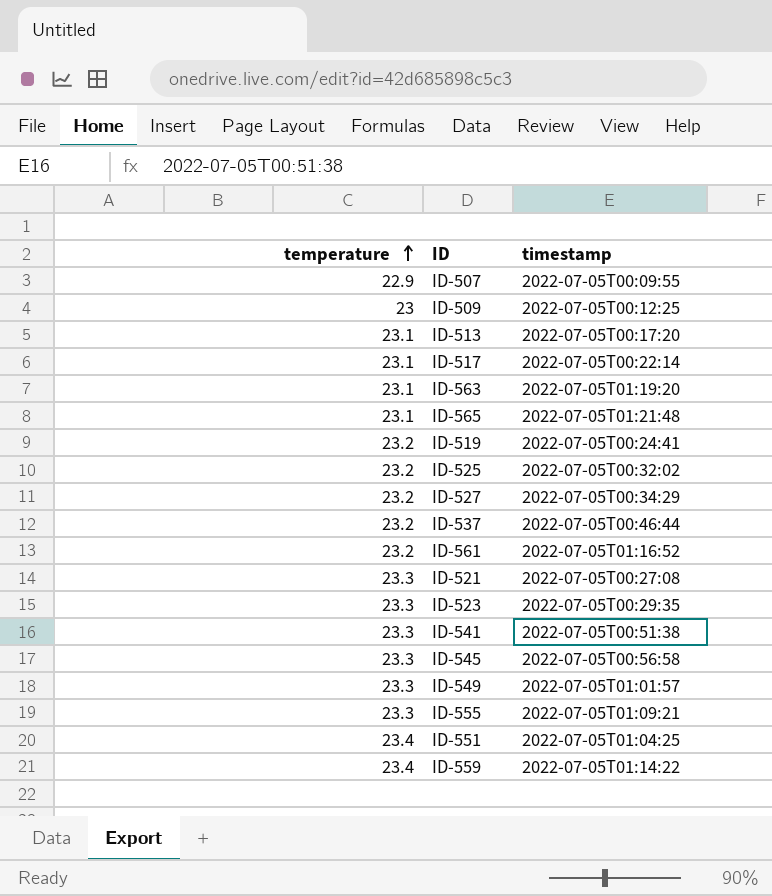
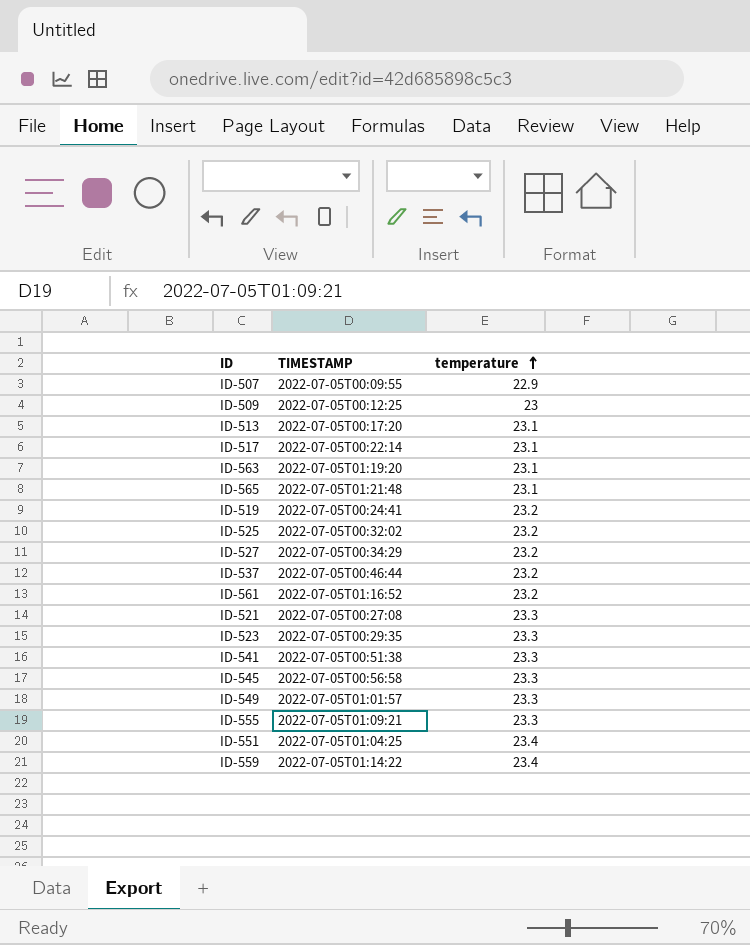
column name: timestamp -> TIMESTAMP
column temperature | position: 1 -> 3

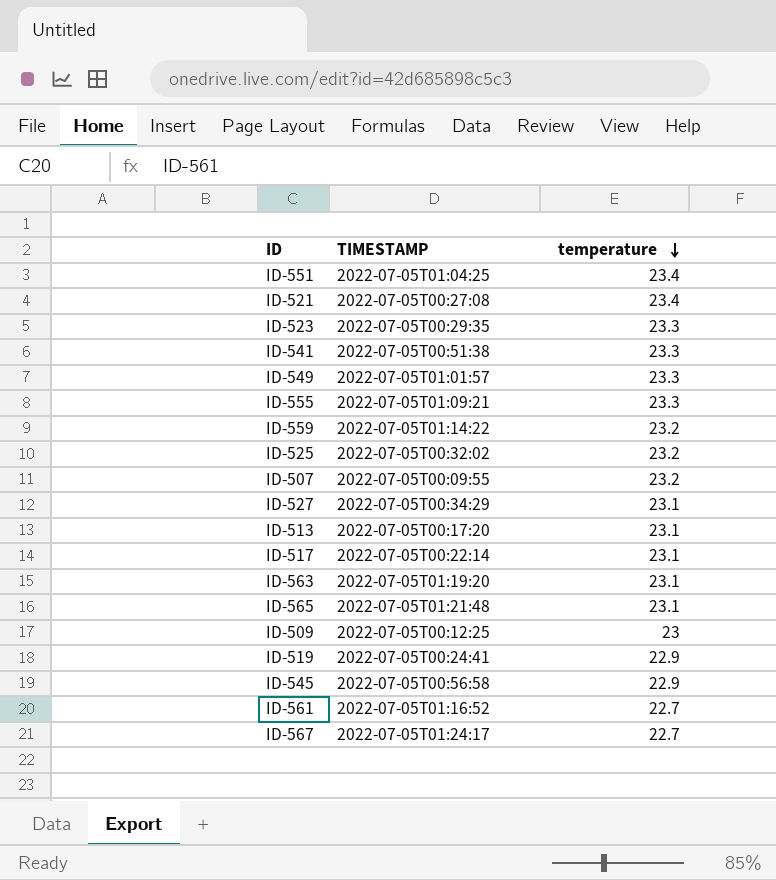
row order: temperature ascending -> temperature descending
row ID-537: 2022-07-05T00:46:44 | 23.2 -> none
ID-521 | temperature: 23.3 -> 23.4
ID-559 | temperature: 23.4 -> 23.2
ID-507 | temperature: 22.9 -> 23.2
ID-527 | temperature: 23.2 -> 23.1
ID-519 | temperature: 23.2 -> 22.9
ID-545 | temperature: 23.3 -> 22.9
ID-561 | temperature: 23.2 -> 22.7
row ID-567: none -> 2022-07-05T01:24:17 | 22.7

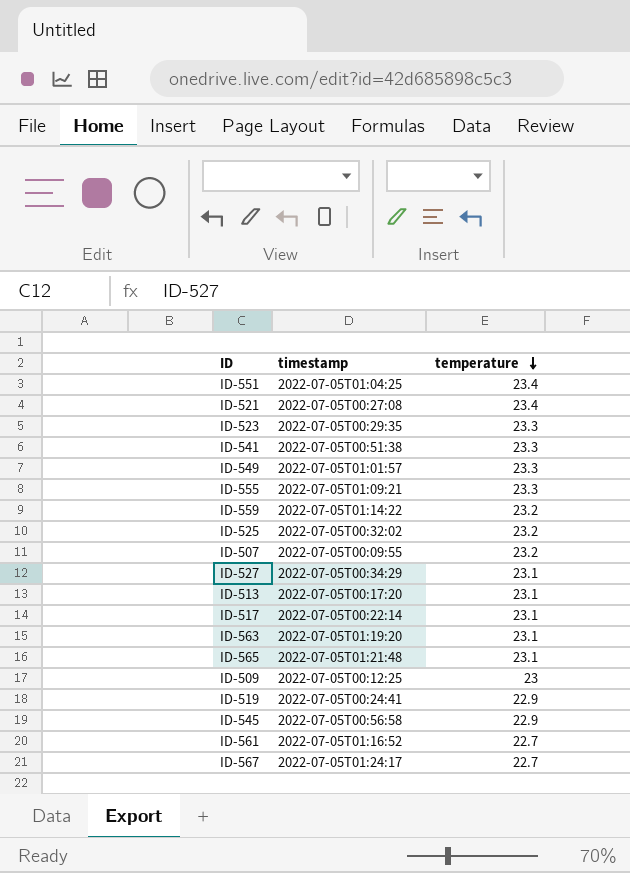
column name: TIMESTAMP -> timestamp

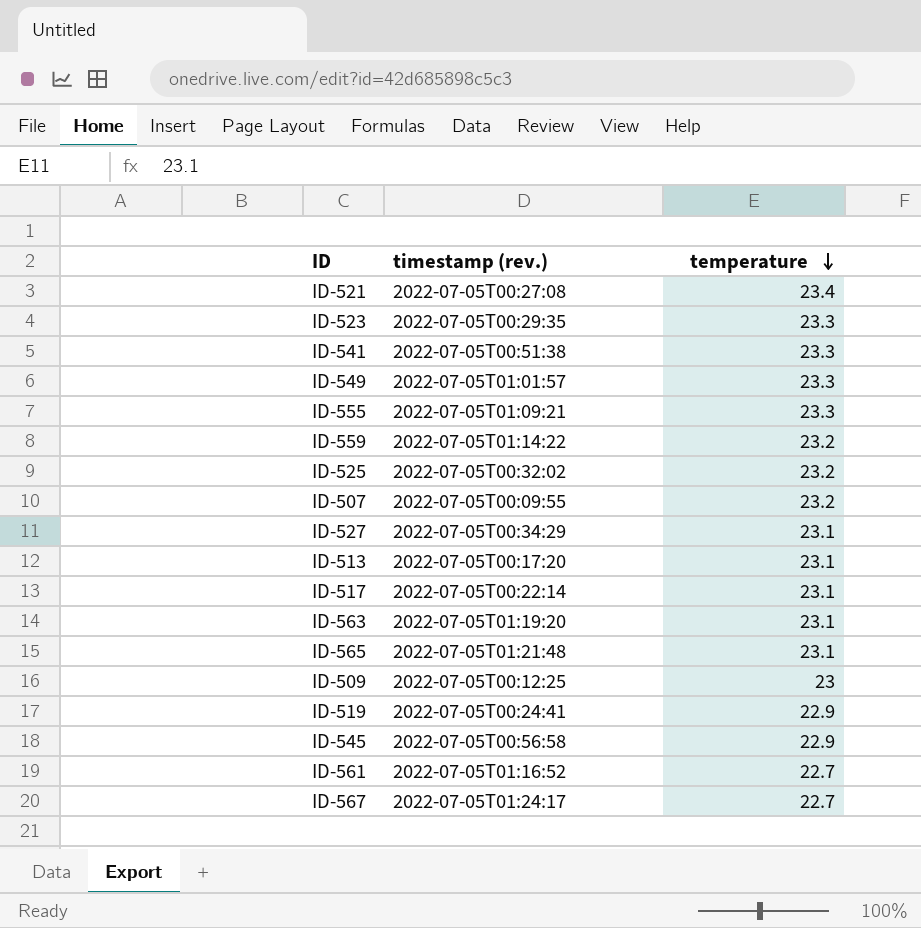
column name: timestamp -> timestamp (rev.)
row ID-551: 2022-07-05T01:04:25 | 23.4 -> none

